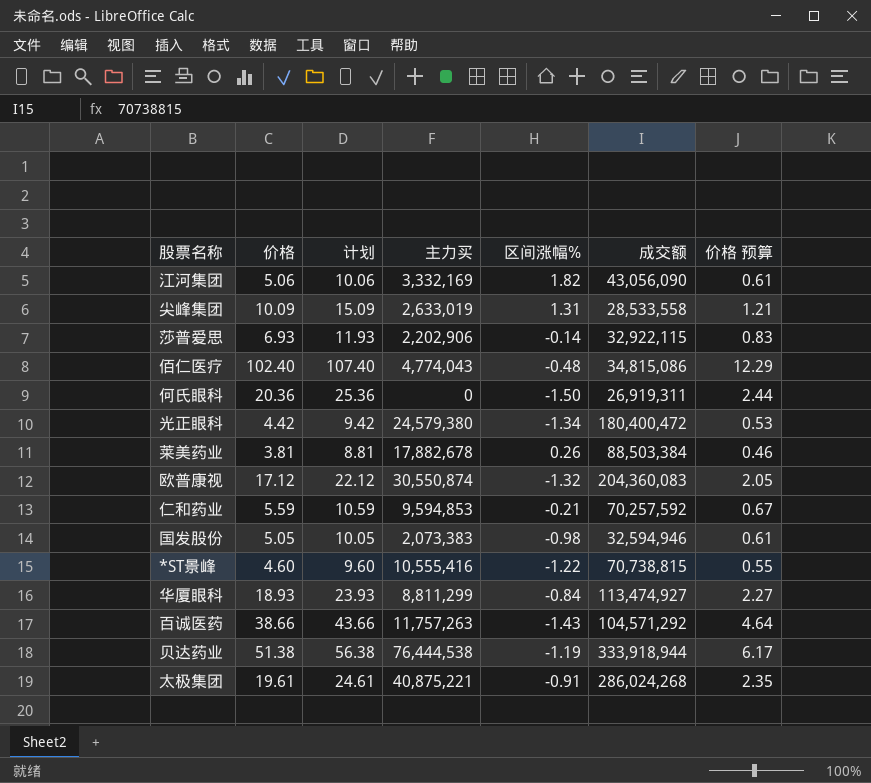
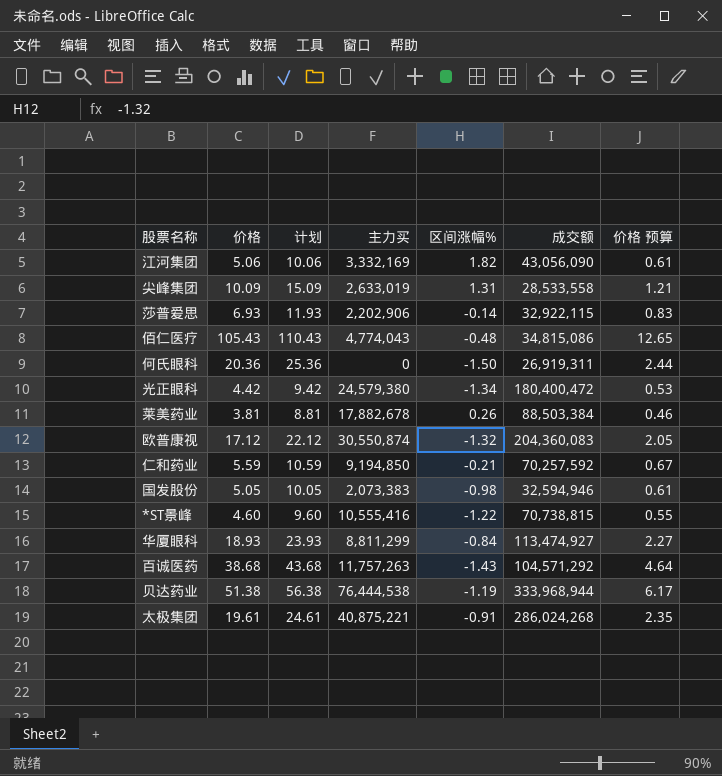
佰仁医疗 | 价格: 102.40 -> 105.43
佰仁医疗 | 计划: 107.40 -> 110.43
佰仁医疗 | 价格 预算: 12.29 -> 12.65
仁和药业 | 主力买: 9,594,853 -> 9,194,850
百诚医药 | 价格: 38.66 -> 38.68
百诚医药 | 计划: 43.66 -> 43.68
贝达药业 | 成交额: 333,918,944 -> 333,968,944

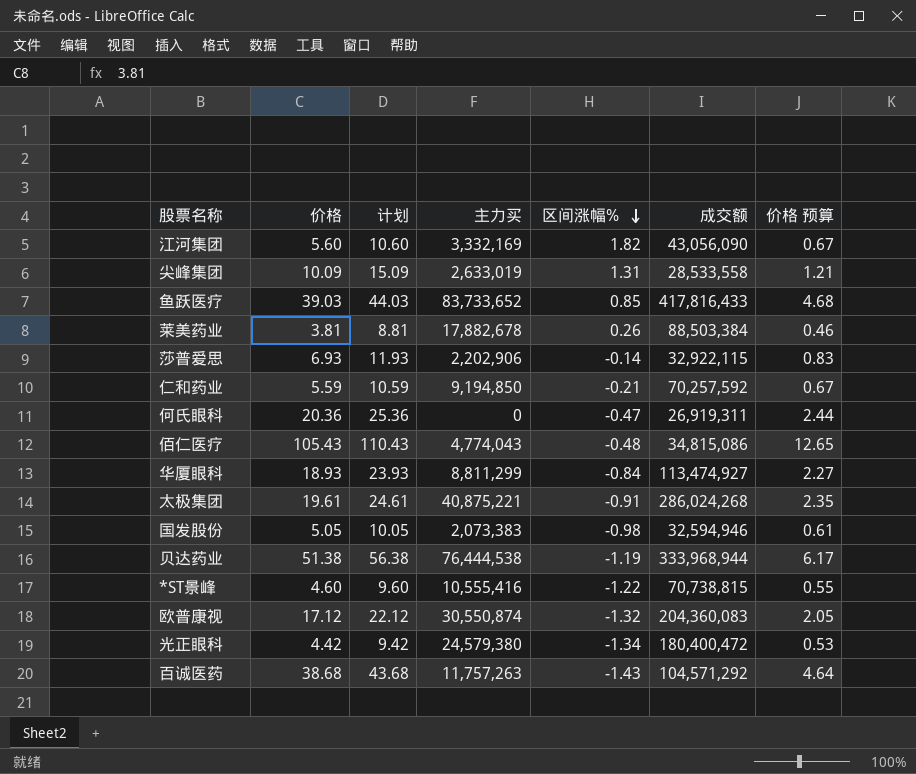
row order: none -> 区间涨幅% descending
江河集团 | 价格: 5.06 -> 5.60
江河集团 | 计划: 10.06 -> 10.60
江河集团 | 价格 预算: 0.61 -> 0.67
row 鱼跃医疗: none -> 39.03 | 44.03 | 83,733,652 | 0.85 | 417,816,433 | 4.68
何氏眼科 | 区间涨幅%: -1.50 -> -0.47

